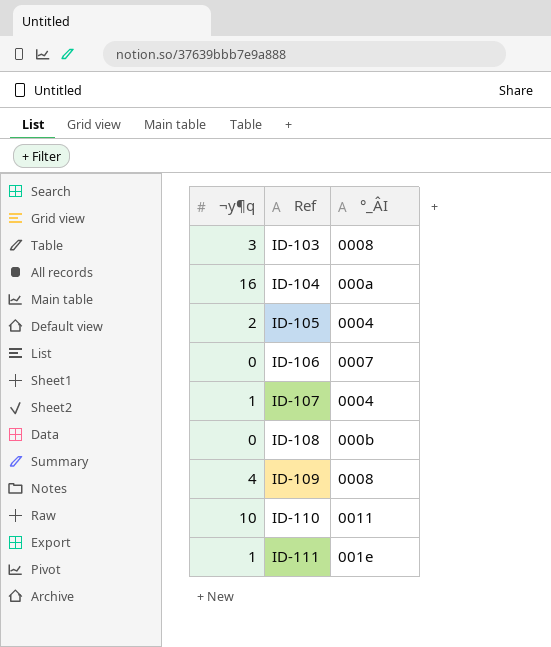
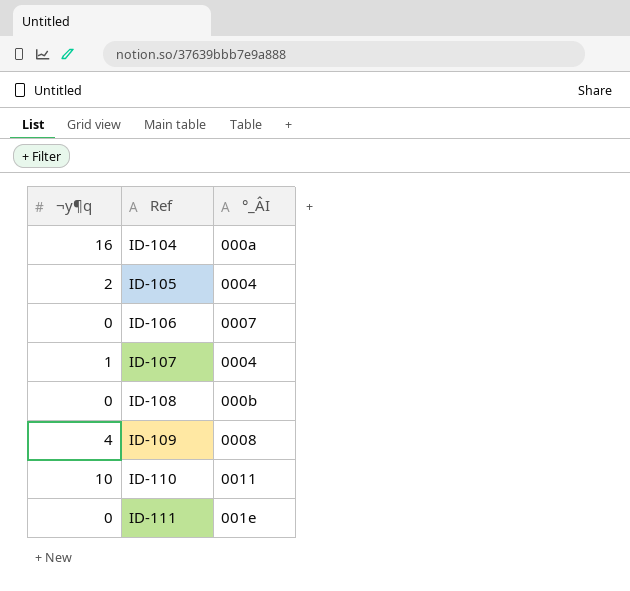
row ID-103: 3 | 0008 -> none
ID-111 | ¬y¶q: 1 -> 0

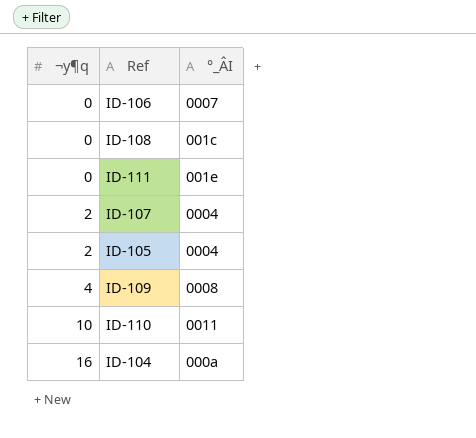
row order: Ref ascending -> ¬y¶q ascending
ID-108 | °_ÂI: 000b -> 001c
ID-107 | ¬y¶q: 1 -> 2

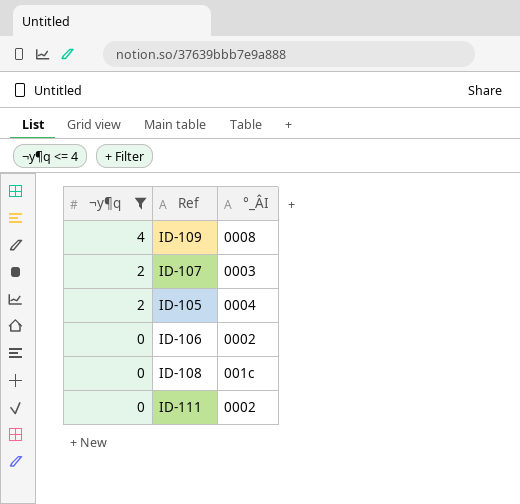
filter: none -> ¬y¶q <= 4
row order: ¬y¶q ascending -> ¬y¶q descending
ID-107 | °_ÂI: 0004 -> 0003
ID-106 | °_ÂI: 0007 -> 0002
ID-111 | °_ÂI: 001e -> 0002

